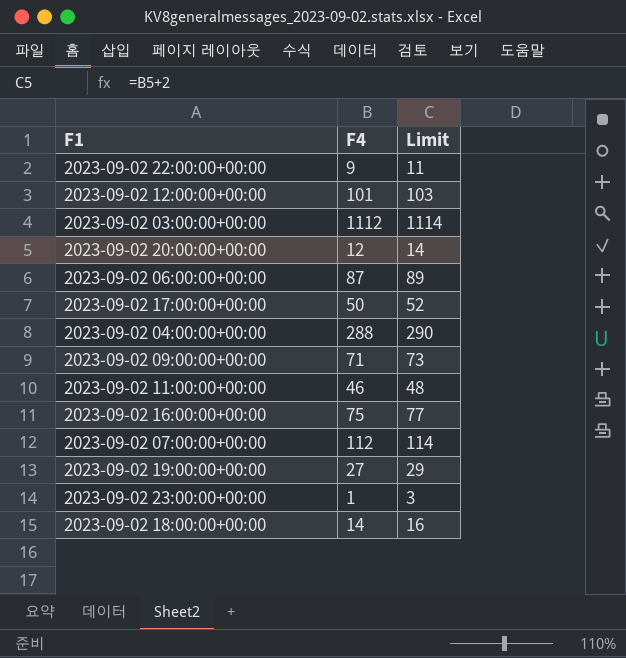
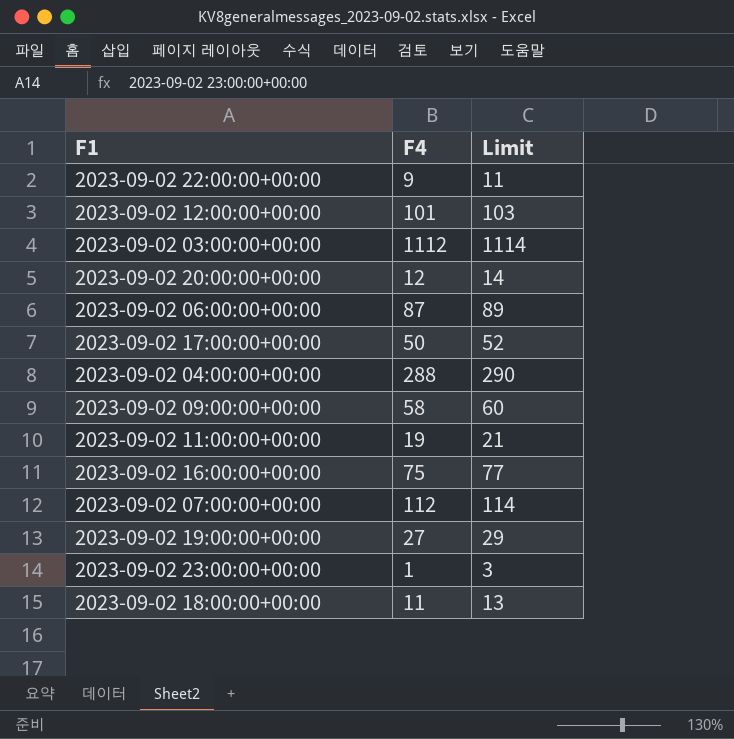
2023-09-02 09:00:00+00:00 | F4: 71 -> 58
2023-09-02 09:00:00+00:00 | Limit: 73 -> 60
2023-09-02 11:00:00+00:00 | F4: 46 -> 19
2023-09-02 11:00:00+00:00 | Limit: 48 -> 21
2023-09-02 18:00:00+00:00 | F4: 14 -> 11
2023-09-02 18:00:00+00:00 | Limit: 16 -> 13

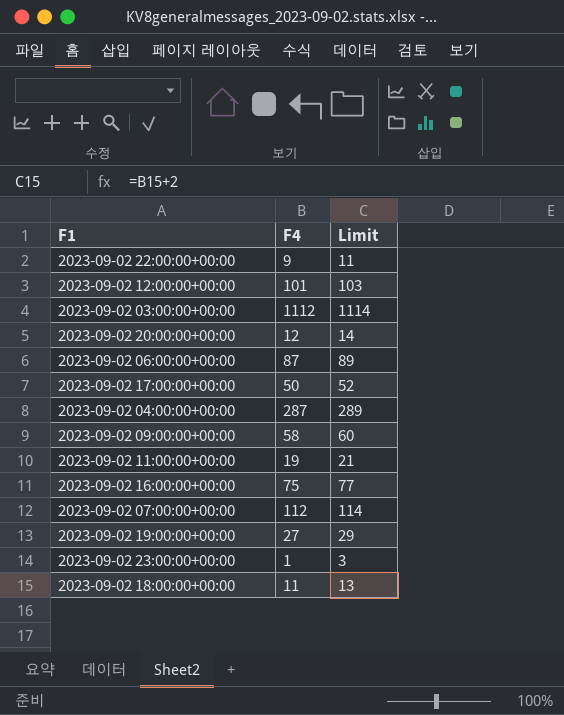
2023-09-02 04:00:00+00:00 | F4: 288 -> 287
2023-09-02 04:00:00+00:00 | Limit: 290 -> 289

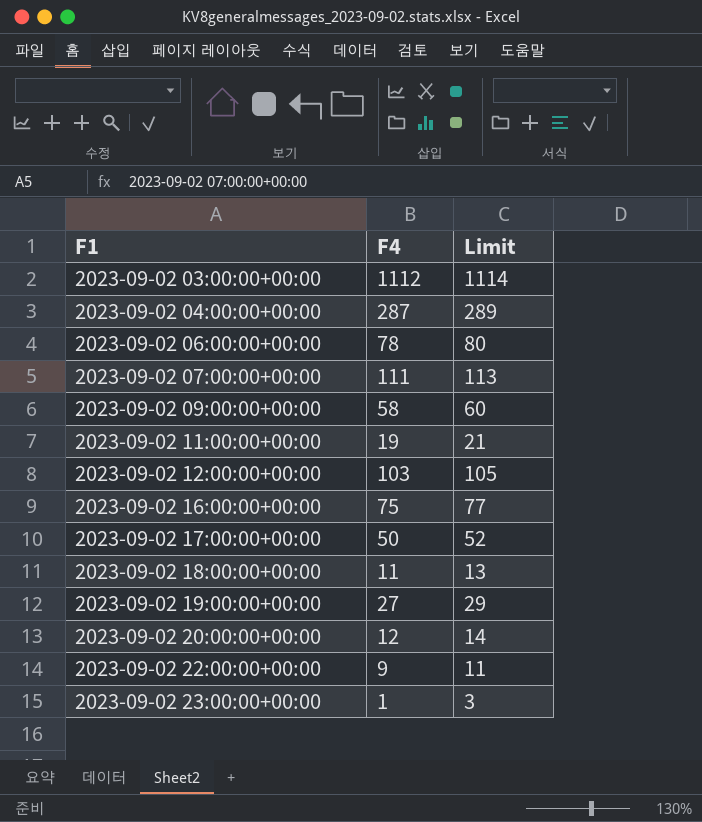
row order: none -> F1 ascending
2023-09-02 06:00:00+00:00 | F4: 87 -> 78
2023-09-02 06:00:00+00:00 | Limit: 89 -> 80
2023-09-02 07:00:00+00:00 | F4: 112 -> 111
2023-09-02 07:00:00+00:00 | Limit: 114 -> 113
2023-09-02 12:00:00+00:00 | F4: 101 -> 103
2023-09-02 12:00:00+00:00 | Limit: 103 -> 105

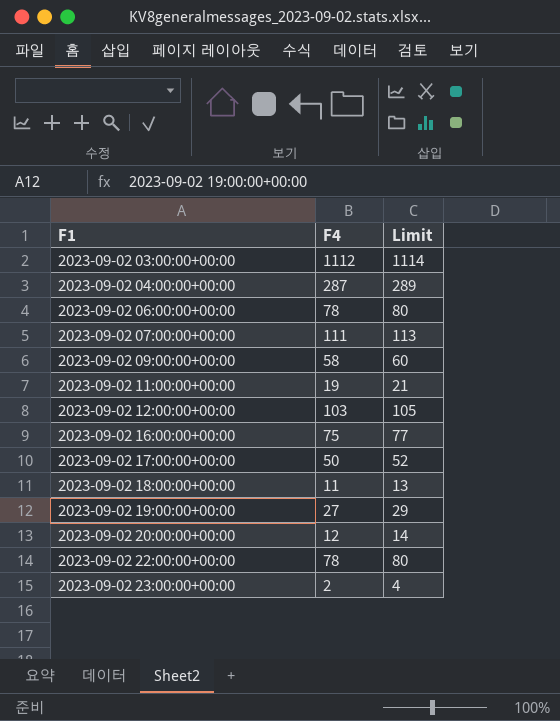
2023-09-02 22:00:00+00:00 | F4: 9 -> 78
2023-09-02 22:00:00+00:00 | Limit: 11 -> 80
2023-09-02 23:00:00+00:00 | F4: 1 -> 2
2023-09-02 23:00:00+00:00 | Limit: 3 -> 4

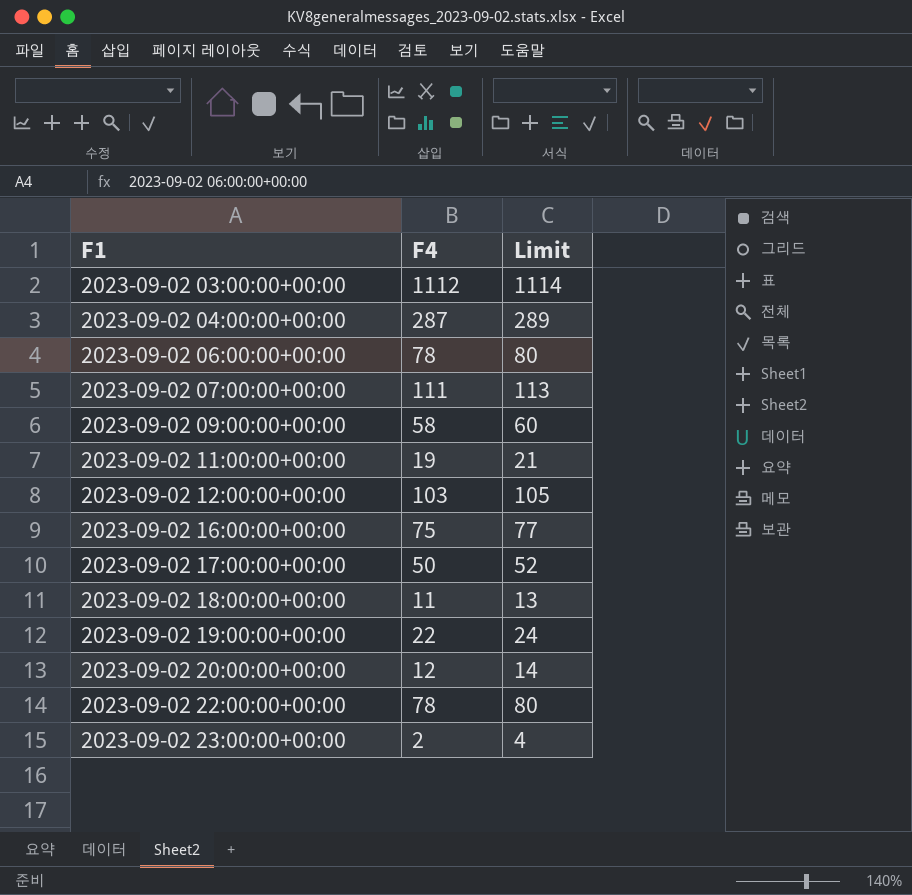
2023-09-02 19:00:00+00:00 | F4: 27 -> 22
2023-09-02 19:00:00+00:00 | Limit: 29 -> 24

